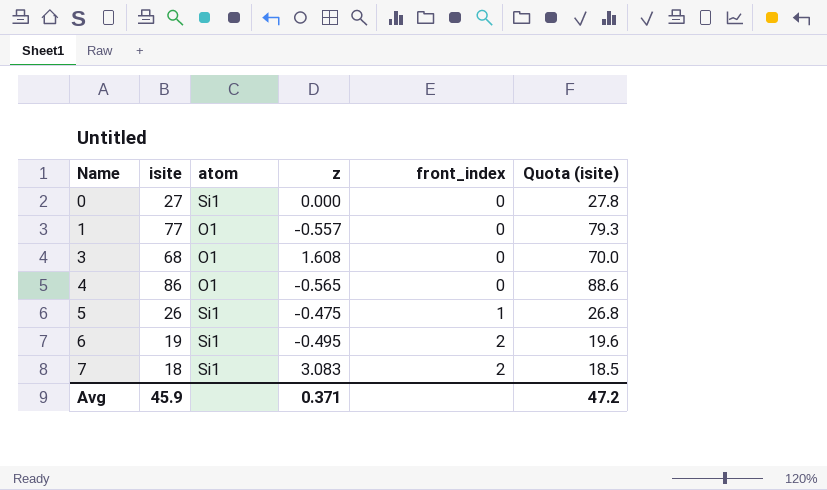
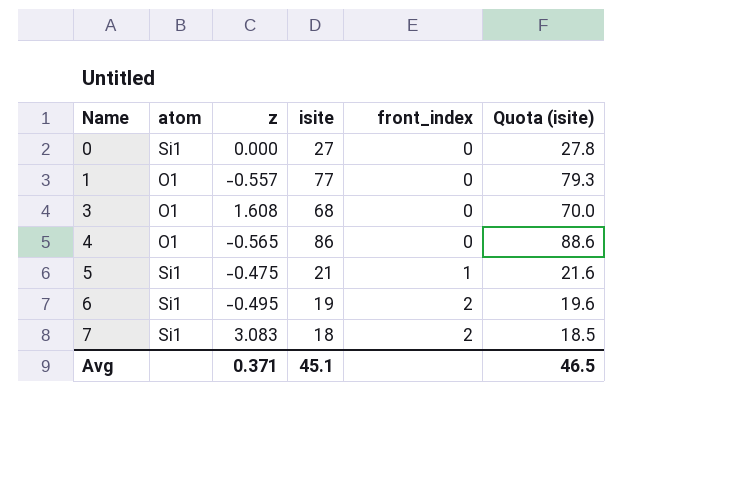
column isite | position: 2 -> 4
5 | isite: 26 -> 21
5 | Quota (isite): 26.8 -> 21.6
Avg | isite: 45.9 -> 45.1
Avg | Quota (isite): 47.2 -> 46.5

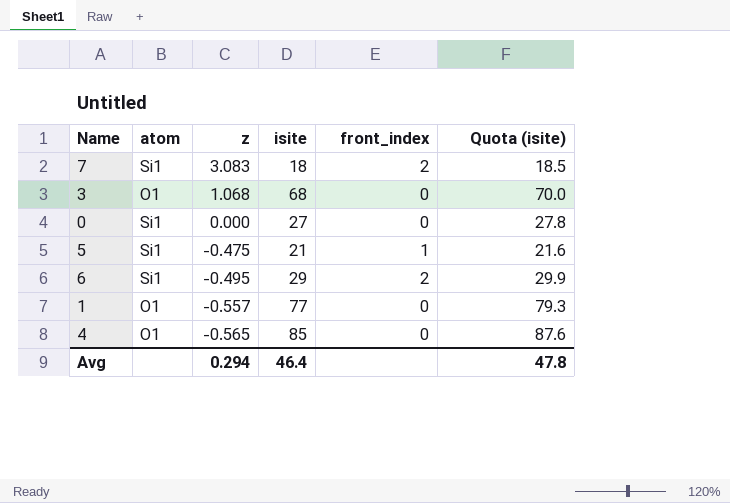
row order: Name ascending -> z descending
3 | z: 1.608 -> 1.068
6 | isite: 19 -> 29
6 | Quota (isite): 19.6 -> 29.9
4 | isite: 86 -> 85
4 | Quota (isite): 88.6 -> 87.6
Avg | z: 0.371 -> 0.294
Avg | isite: 45.1 -> 46.4
Avg | Quota (isite): 46.5 -> 47.8

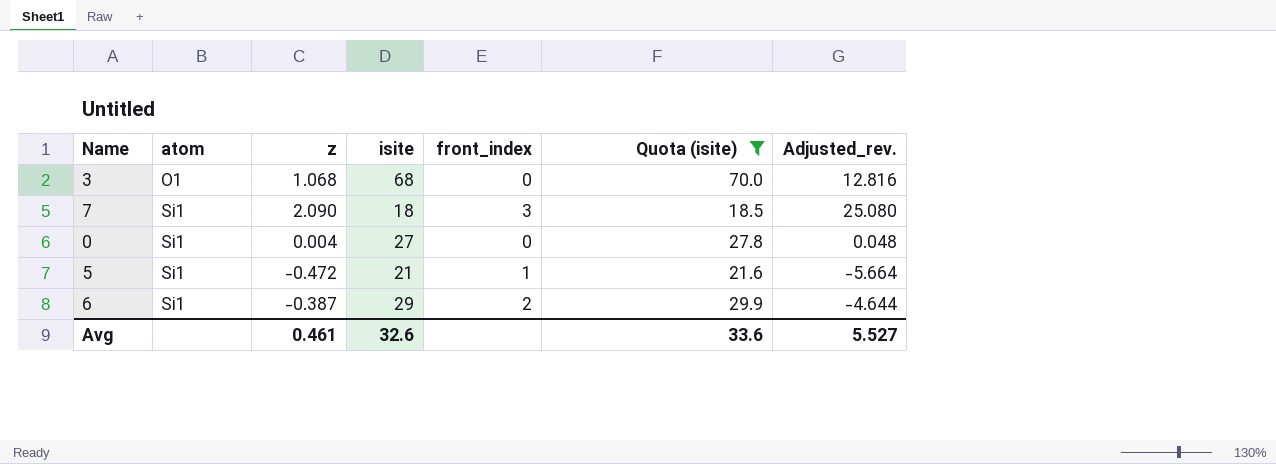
filter: none -> Quota (isite) <= 70.0
row order: z descending -> atom ascending
column Adjusted_rev. | formula: none -> [z] * 12
7 | z: 3.083 -> 2.090
7 | front_index: 2 -> 3
0 | z: 0.000 -> 0.004
5 | z: -0.475 -> -0.472
6 | z: -0.495 -> -0.387
Avg | z: 0.294 -> 0.461
Avg | isite: 46.4 -> 32.6
Avg | Quota (isite): 47.8 -> 33.6

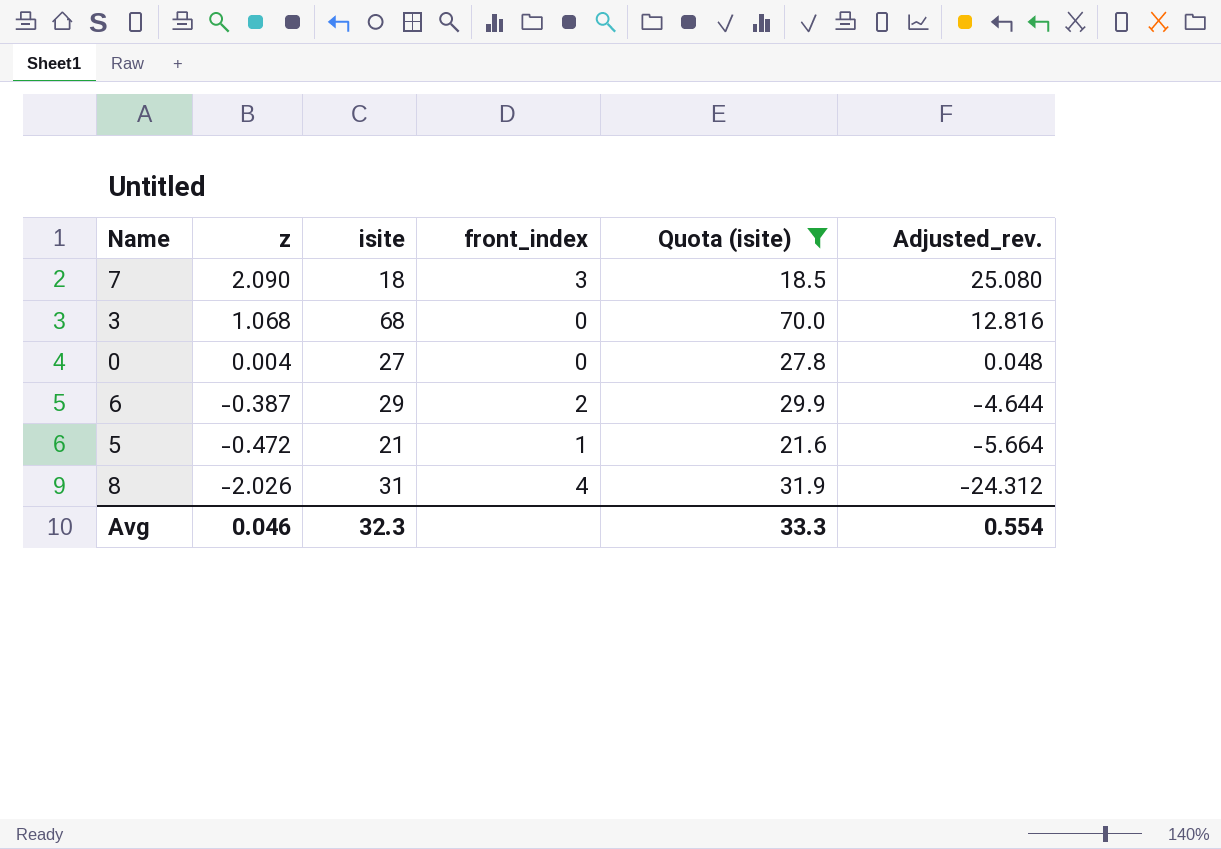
row order: atom ascending -> z descending
column atom | position: 2 -> none
row 8: none -> -2.026 | 31 | 4 | 31.9 | -24.312
Avg | z: 0.461 -> 0.046
Avg | isite: 32.6 -> 32.3
Avg | Quota (isite): 33.6 -> 33.3
Avg | Adjusted_rev.: 5.527 -> 0.554

